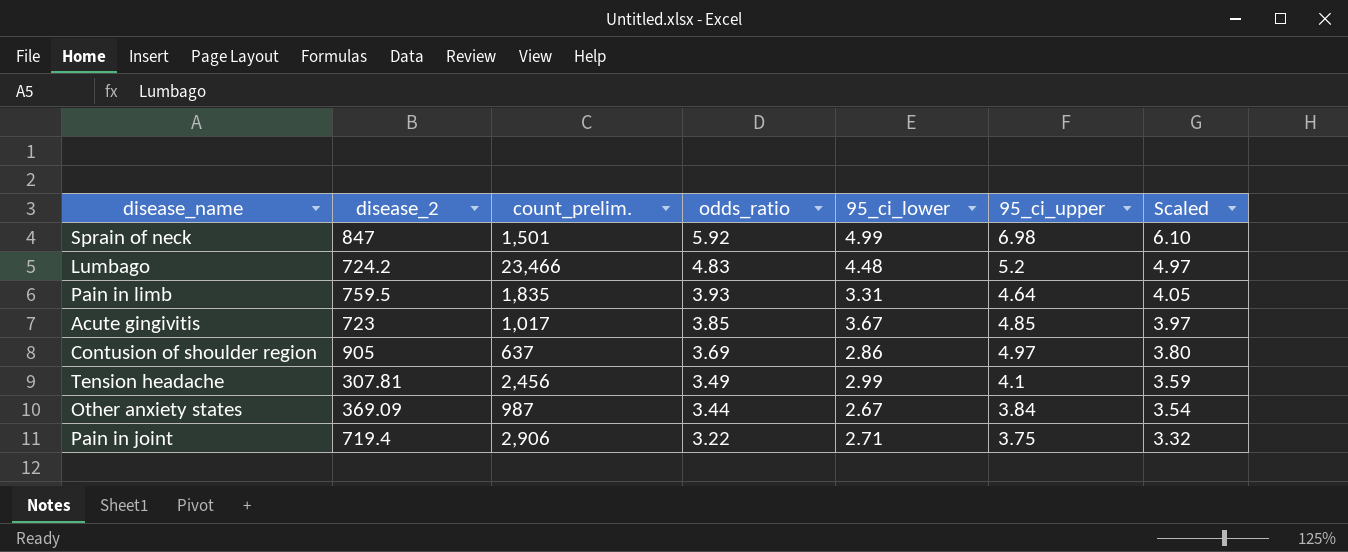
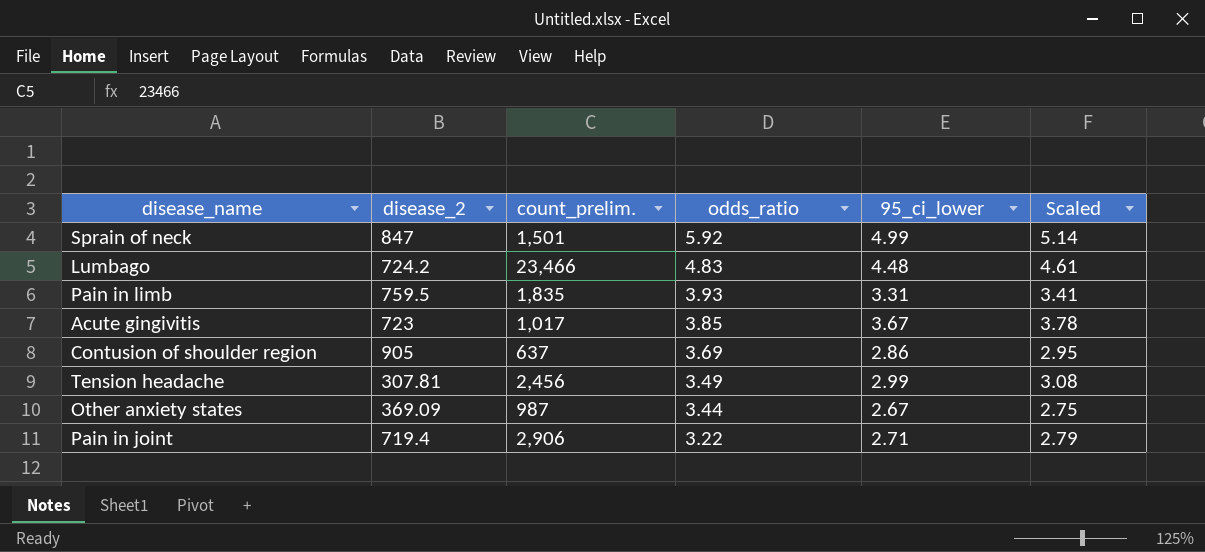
column 95_ci_upper | position: 6 -> none
column Scaled | formula: [odds_ratio] * 1.03 -> [95_ci_lower] * 1.03

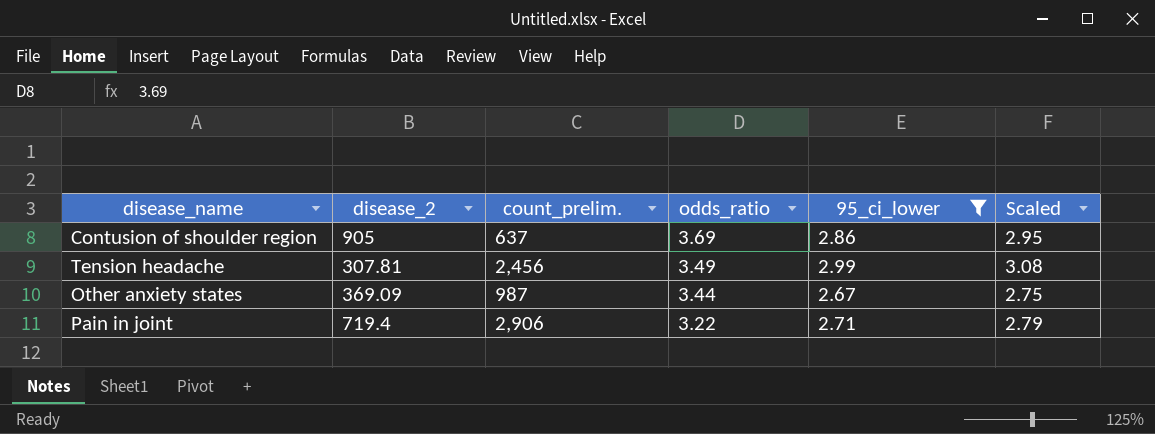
filter: none -> 95_ci_lower <= 2.99

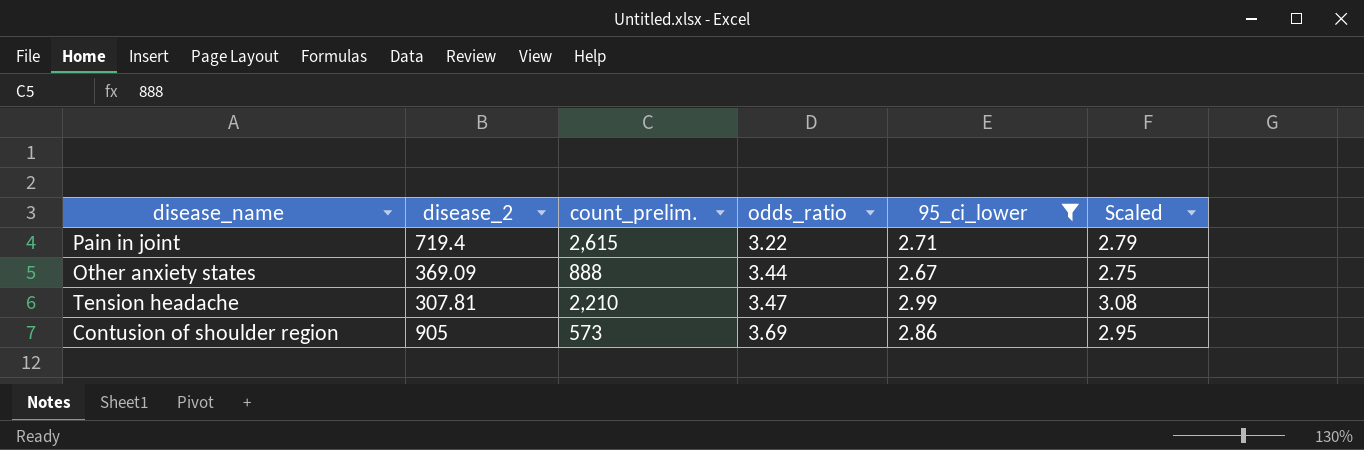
row order: odds_ratio descending -> odds_ratio ascending
Pain in joint | count_prelim.: 2,906 -> 2,615
Other anxiety states | count_prelim.: 987 -> 888
Tension headache | count_prelim.: 2,456 -> 2,210
Tension headache | odds_ratio: 3.49 -> 3.47
Contusion of shoulder region | count_prelim.: 637 -> 573

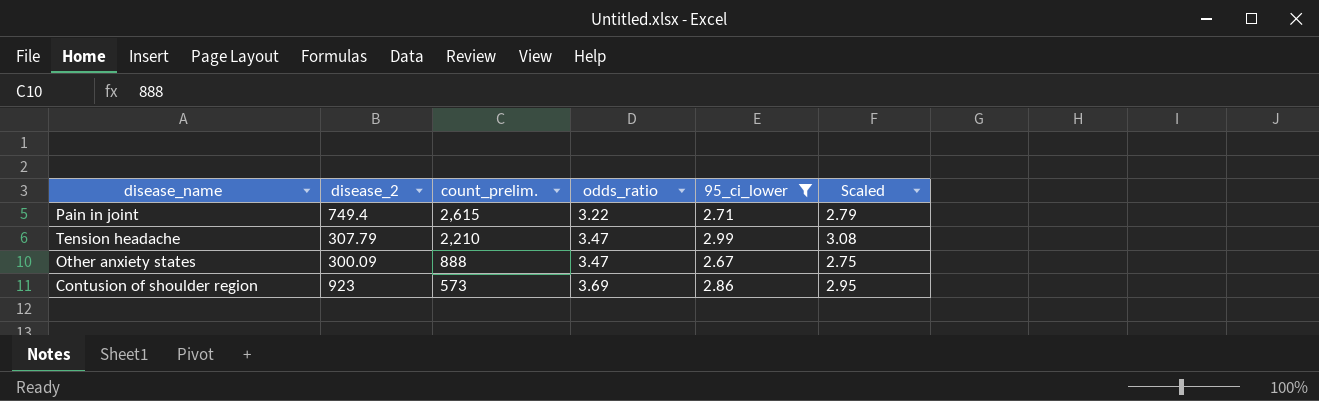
row order: odds_ratio ascending -> count_prelim. descending
Pain in joint | disease_2: 719.4 -> 749.4
Tension headache | disease_2: 307.81 -> 307.79
Other anxiety states | disease_2: 369.09 -> 300.09
Other anxiety states | odds_ratio: 3.44 -> 3.47
Contusion of shoulder region | disease_2: 905 -> 923

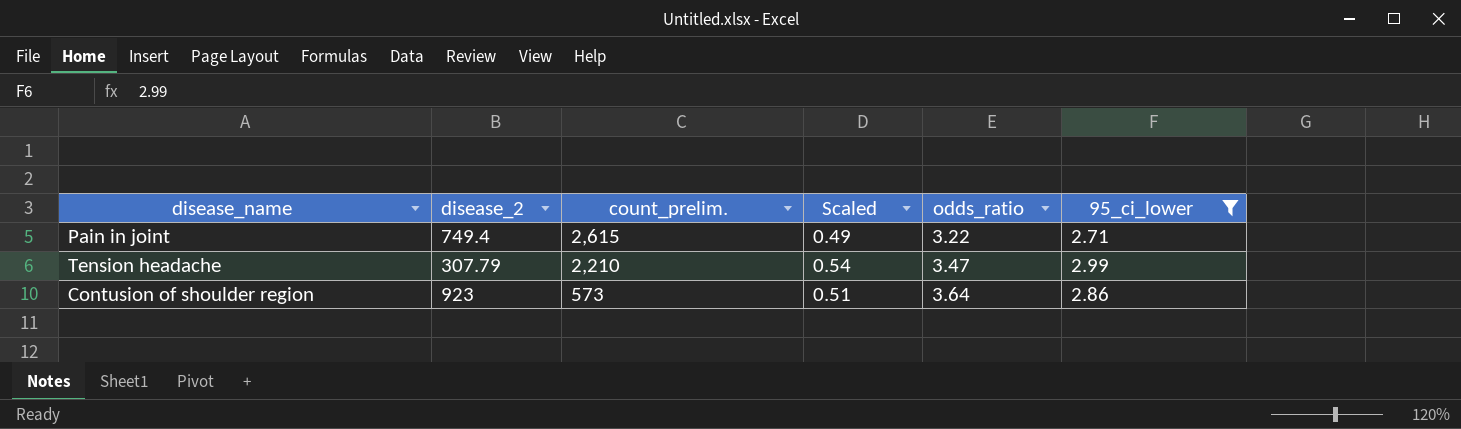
column Scaled | formula: [95_ci_lower] * 1.03 -> [95_ci_lower] * 0.18
column Scaled | position: 6 -> 4
row Other anxiety states: 300.09 | 888 | 3.47 | 2.67 | 2.75 -> none
Contusion of shoulder region | odds_ratio: 3.69 -> 3.64

